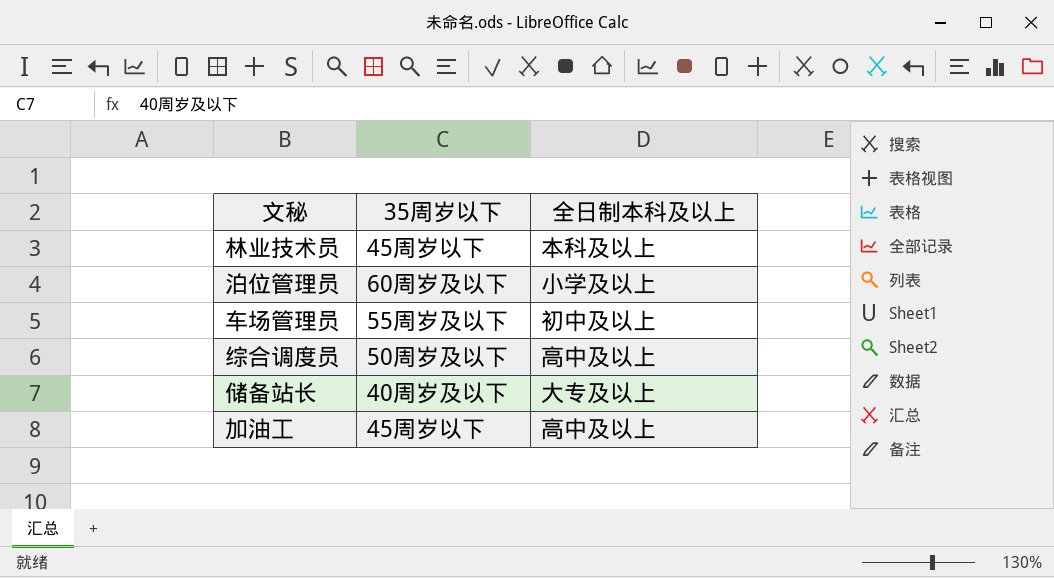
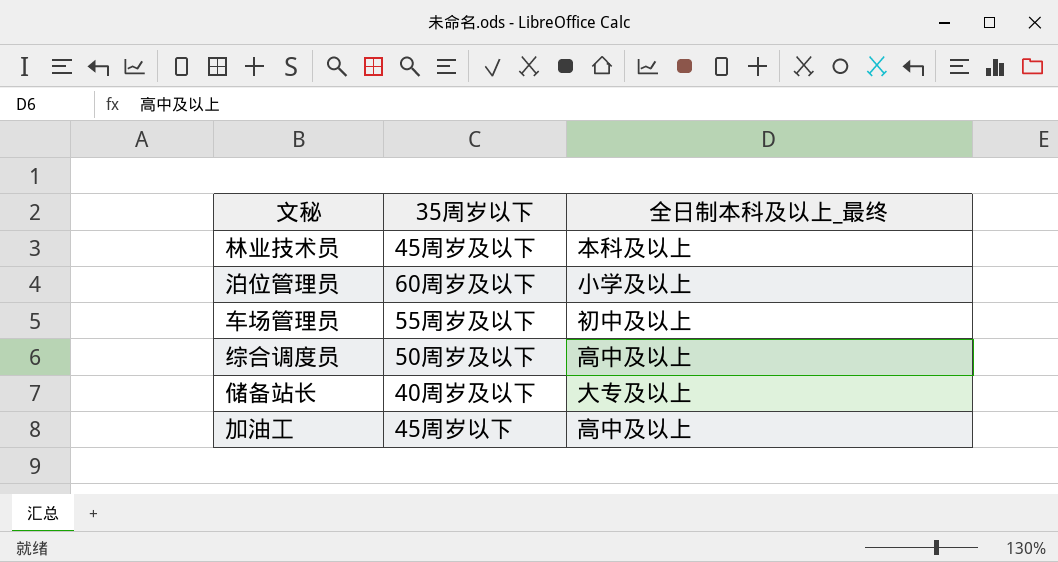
column name: 全日制本科及以上 -> 全日制本科及以上_最终
林业技术员 | 35周岁以下: 45周岁以下 -> 45周岁及以下

